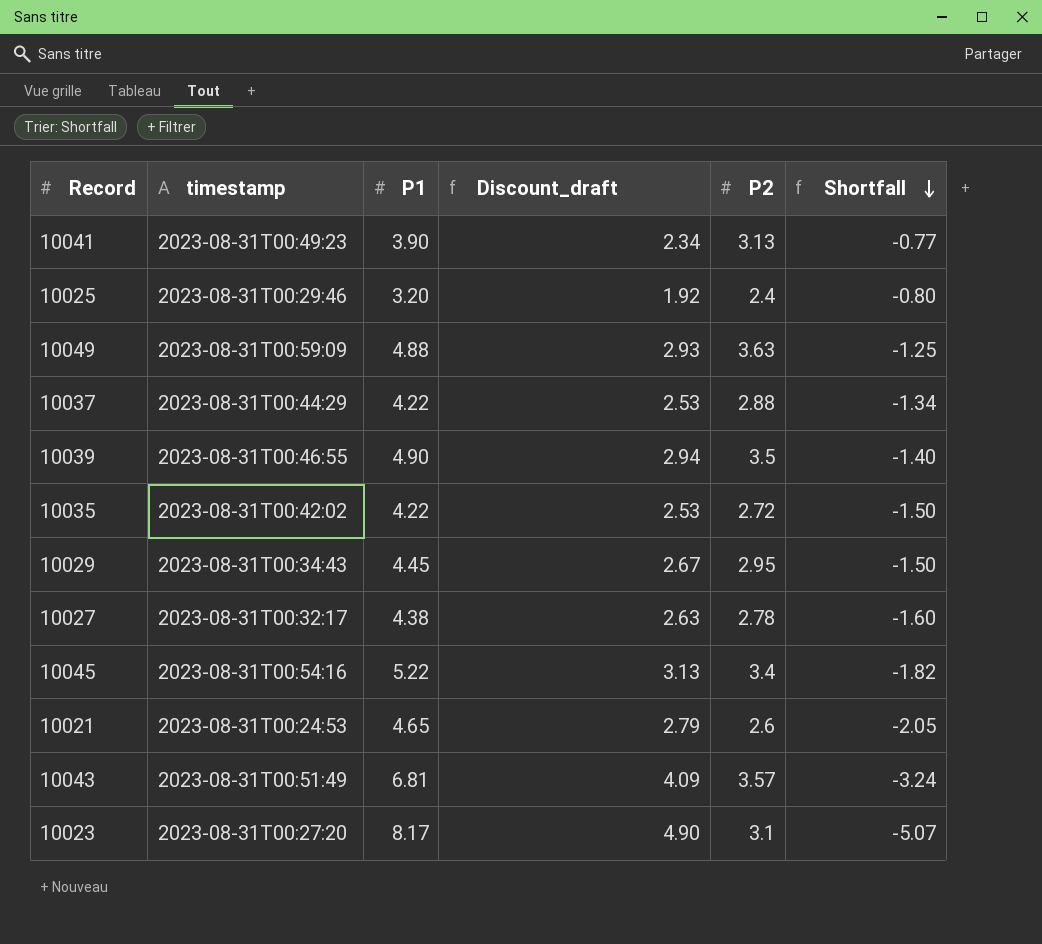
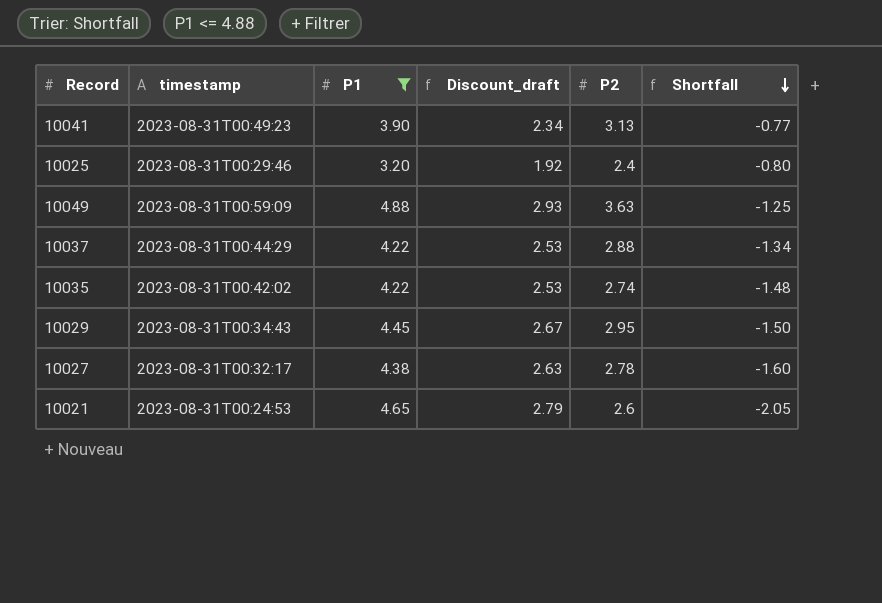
filter: none -> P1 <= 4.88
10035 | P2: 2.72 -> 2.74
10035 | Shortfall: -1.50 -> -1.48

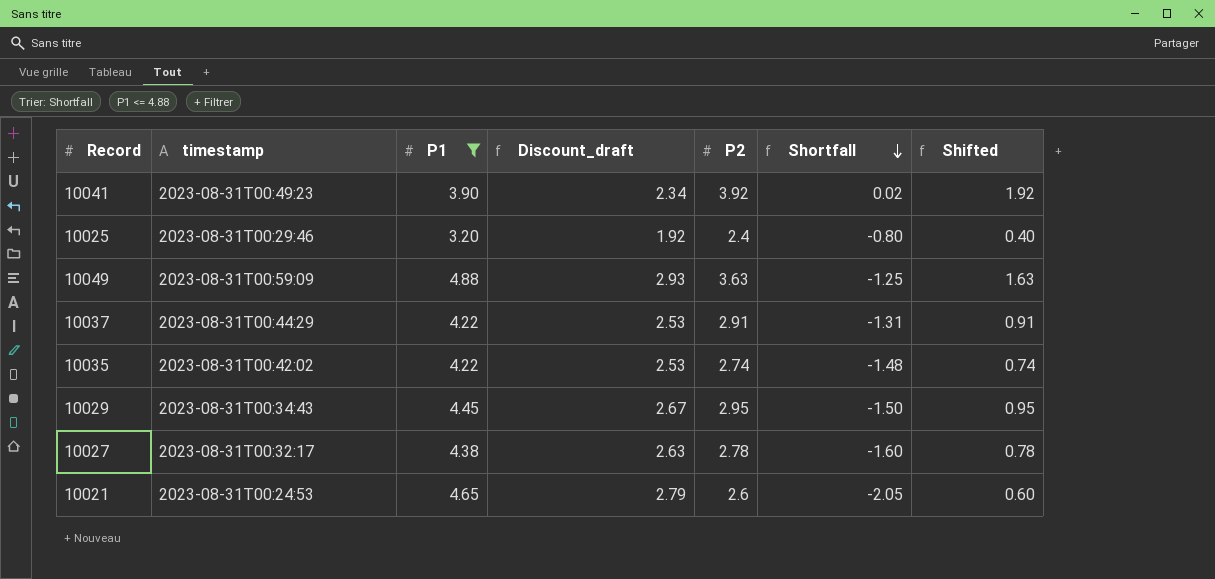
column Shifted | formula: none -> [P2] - 2
10041 | P2: 3.13 -> 3.92
10041 | Shortfall: -0.77 -> 0.02
10037 | P2: 2.88 -> 2.91
10037 | Shortfall: -1.34 -> -1.31

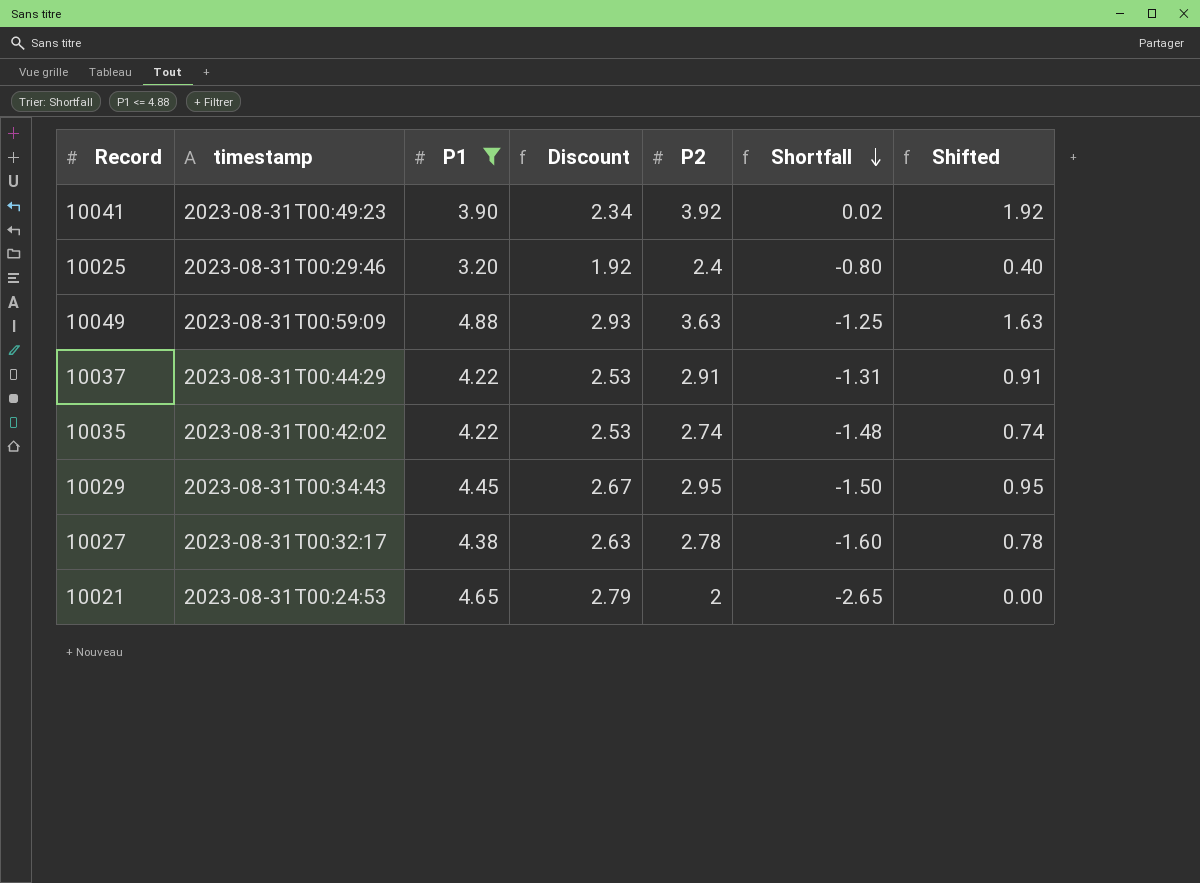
column name: Discount_draft -> Discount
10021 | P2: 2.6 -> 2
10021 | Shortfall: -2.05 -> -2.65
10021 | Shifted: 0.60 -> 0.00

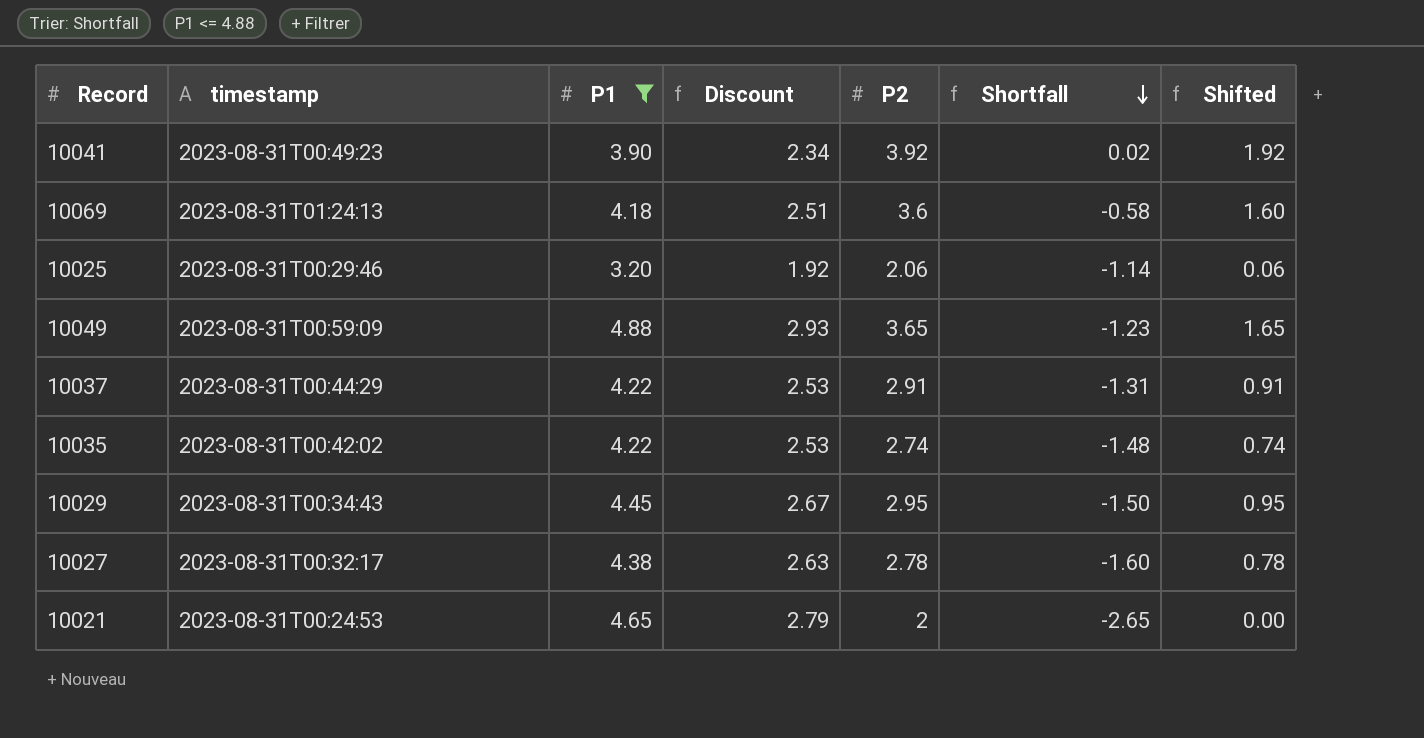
row 10069: none -> 2023-08-31T01:24:13 | 4.18 | 2.51 | 3.6 | -0.58 | 1.60
10025 | P2: 2.4 -> 2.06
10025 | Shortfall: -0.80 -> -1.14
10025 | Shifted: 0.40 -> 0.06
10049 | P2: 3.63 -> 3.65
10049 | Shortfall: -1.25 -> -1.23
10049 | Shifted: 1.63 -> 1.65

